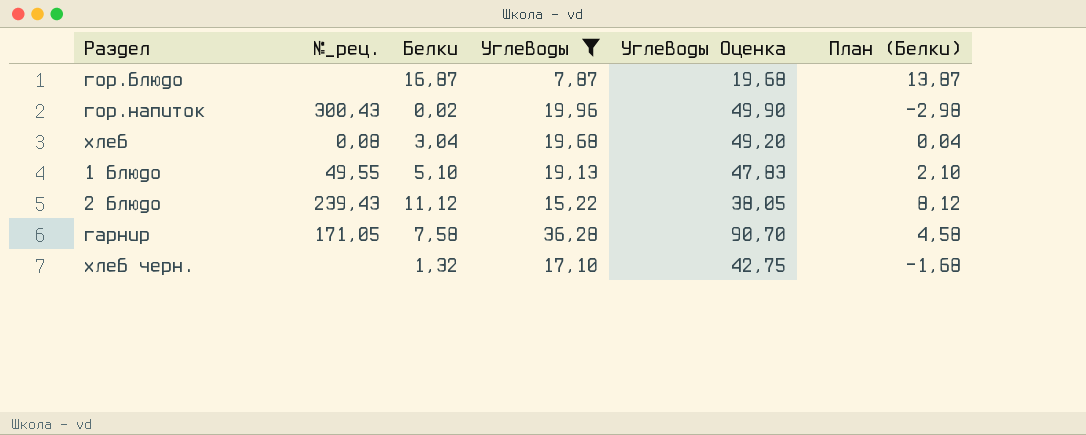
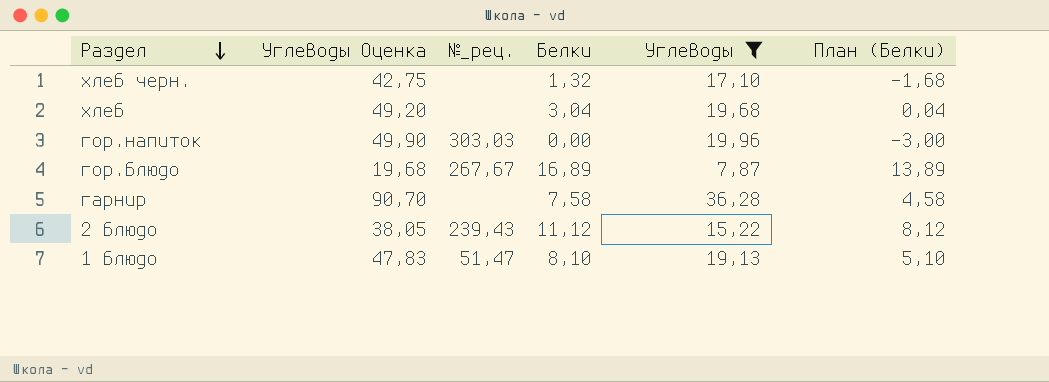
row order: none -> Раздел descending
column Углеводы Оценка | position: 5 -> 2
хлеб | №_рец.: 0,08 -> none
гор.напиток | №_рец.: 300,43 -> 303,03
гор.напиток | Белки: 0,02 -> 0,00
гор.напиток | План (Белки): -2,98 -> -3,00
гор.блюдо | №_рец.: none -> 267,67
гор.блюдо | Белки: 16,87 -> 16,89
гор.блюдо | План (Белки): 13,87 -> 13,89
гарнир | №_рец.: 171,05 -> none
1 блюдо | №_рец.: 49,55 -> 51,47
1 блюдо | Белки: 5,10 -> 8,10
1 блюдо | План (Белки): 2,10 -> 5,10

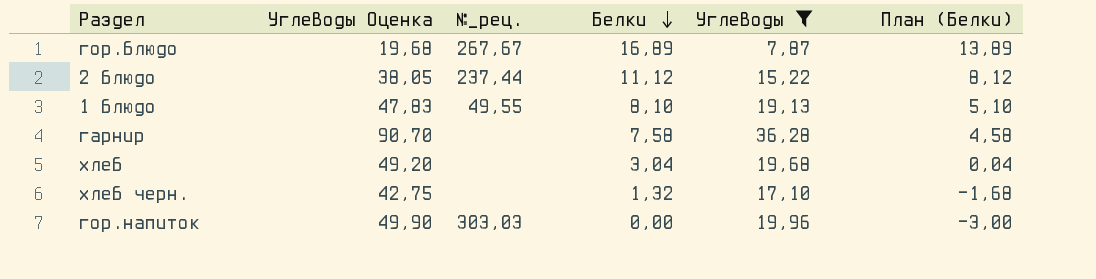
row order: Раздел descending -> Белки descending
2 блюдо | №_рец.: 239,43 -> 237,44
1 блюдо | №_рец.: 51,47 -> 49,55

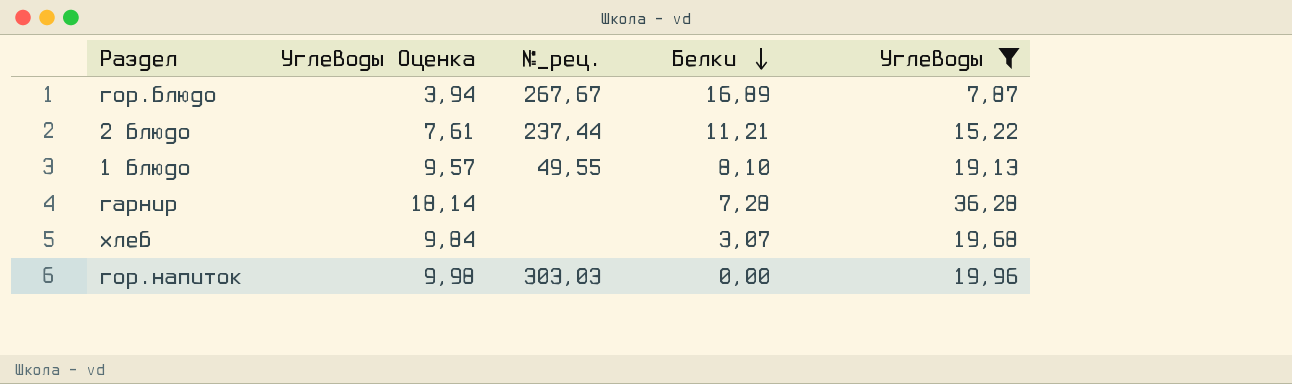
column План (Белки) | formula: [Белки] - 3 -> none
column Углеводы Оценка | formula: [Углеводы] * 2,5 -> [Углеводы] * 0,5
row хлеб черн.: 42,75 | none | 1,32 | 17,10 | -1,68 -> none
2 блюдо | Белки: 11,12 -> 11,21
гарнир | Белки: 7,58 -> 7,28
хлеб | Белки: 3,04 -> 3,07

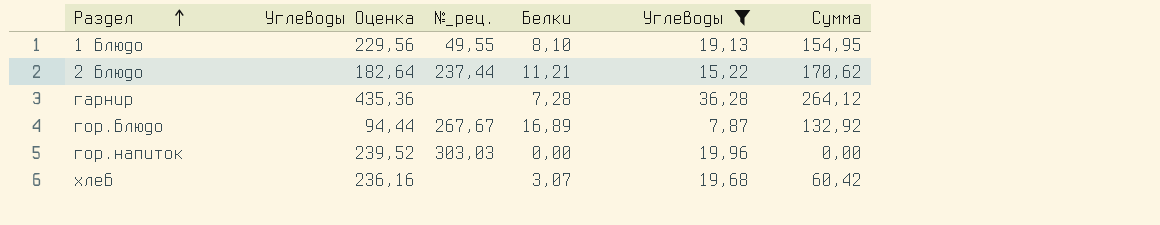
row order: Белки descending -> Раздел ascending
column Углеводы Оценка | formula: [Углеводы] * 0,5 -> [Углеводы] * 12
column Сумма | formula: none -> [Белки] * [Углеводы]

